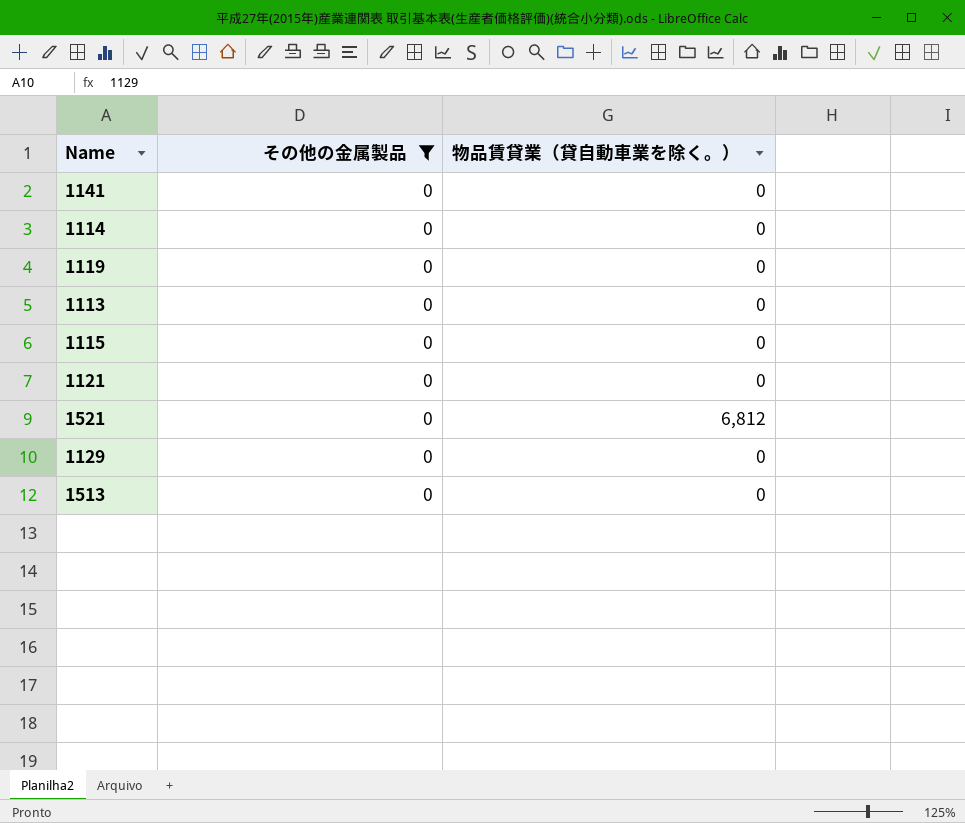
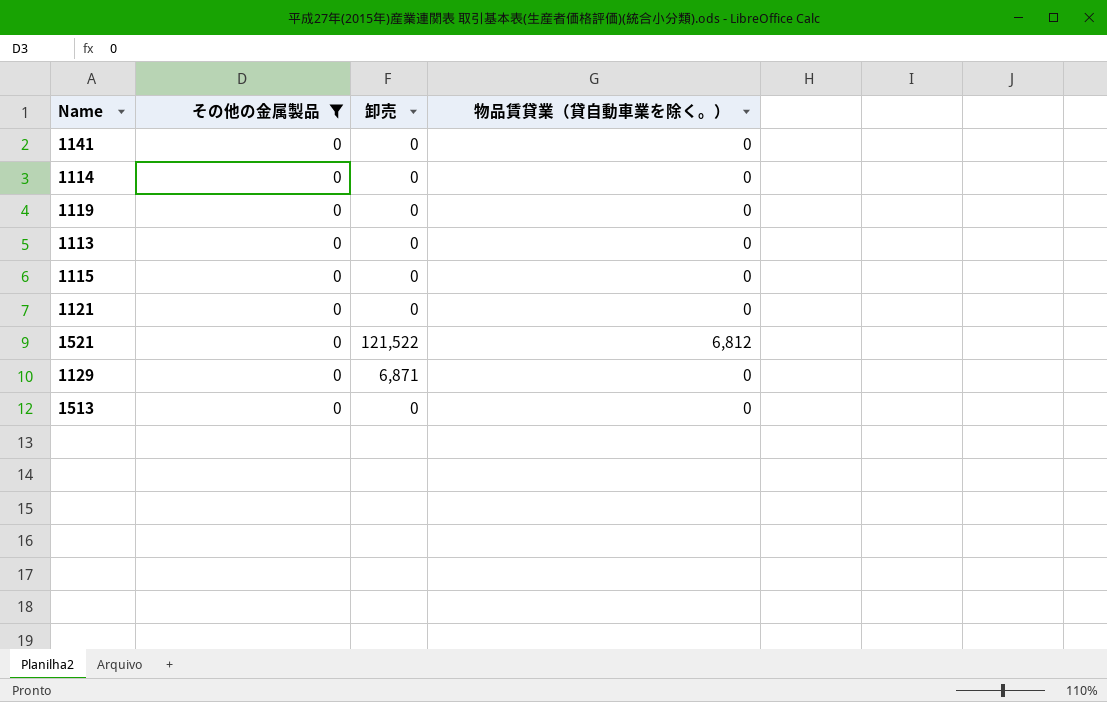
column 卸売 | position: none -> 3

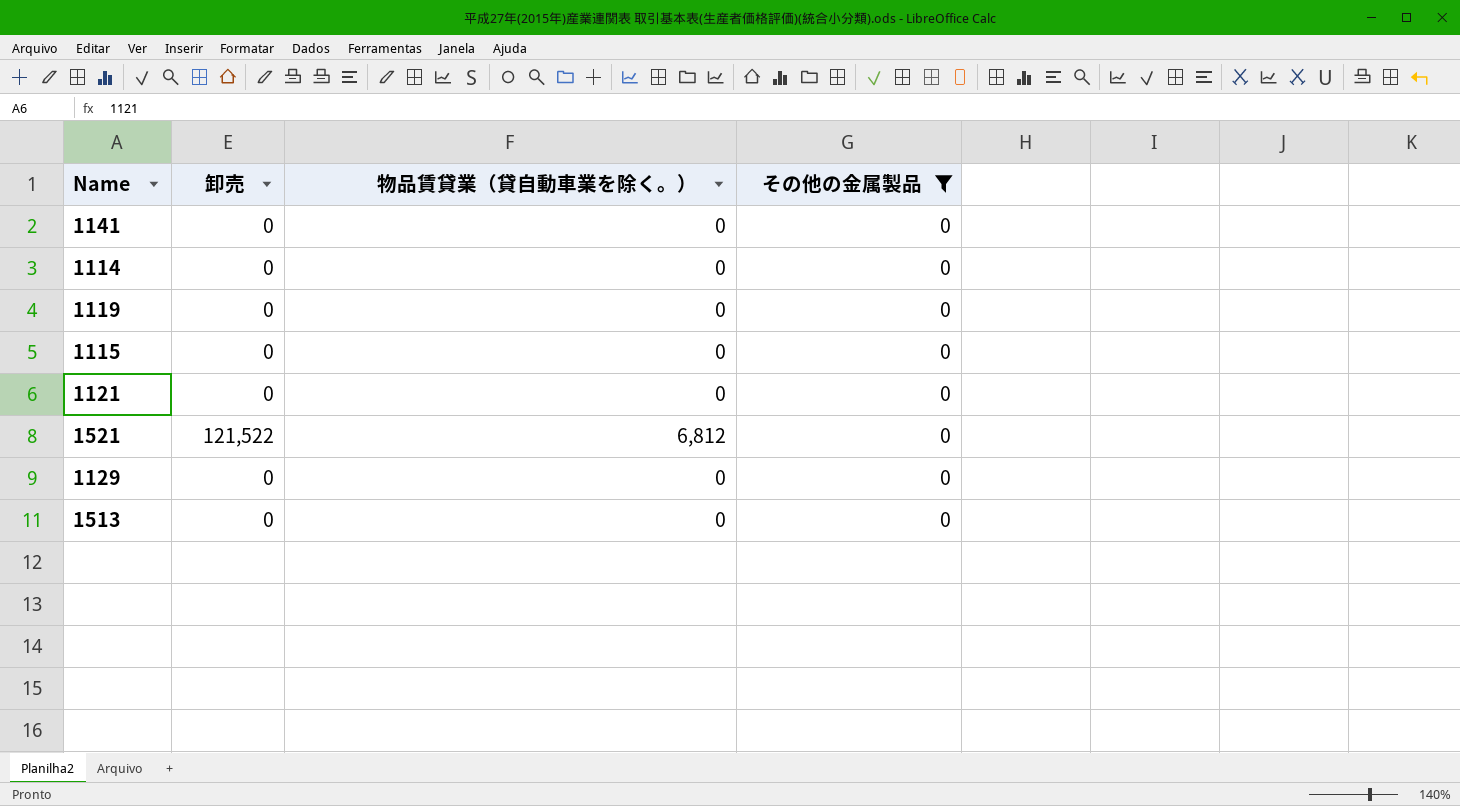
column その他の金属製品 | position: 2 -> 4
row 1113: 0 | 0 | 0 -> none
1129 | 卸売: 6,871 -> 0

